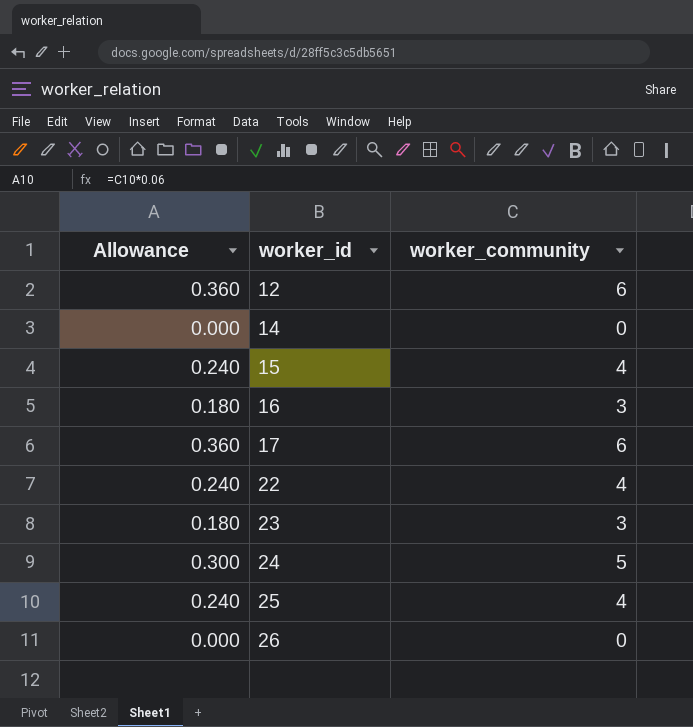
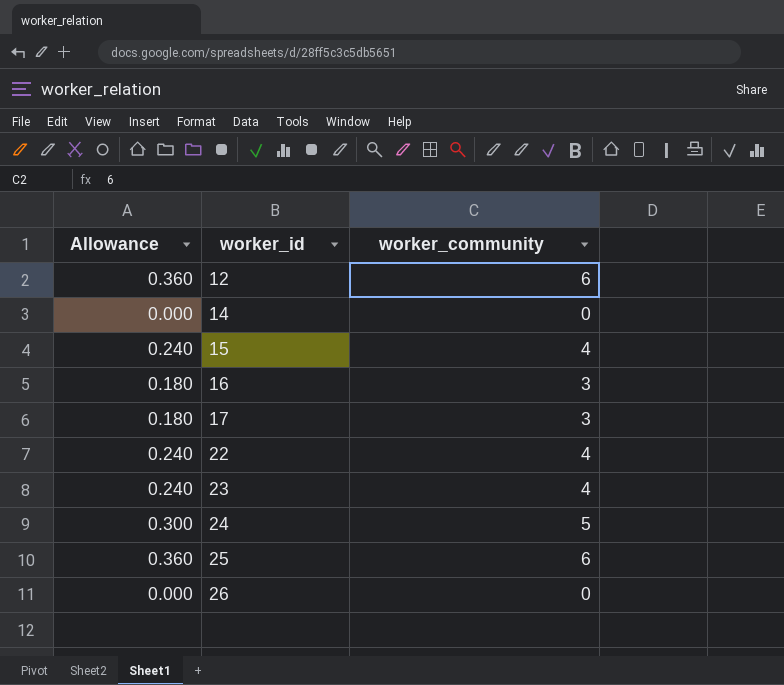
17 | Allowance: 0.360 -> 0.180
17 | worker_community: 6 -> 3
23 | Allowance: 0.180 -> 0.240
23 | worker_community: 3 -> 4
25 | Allowance: 0.240 -> 0.360
25 | worker_community: 4 -> 6

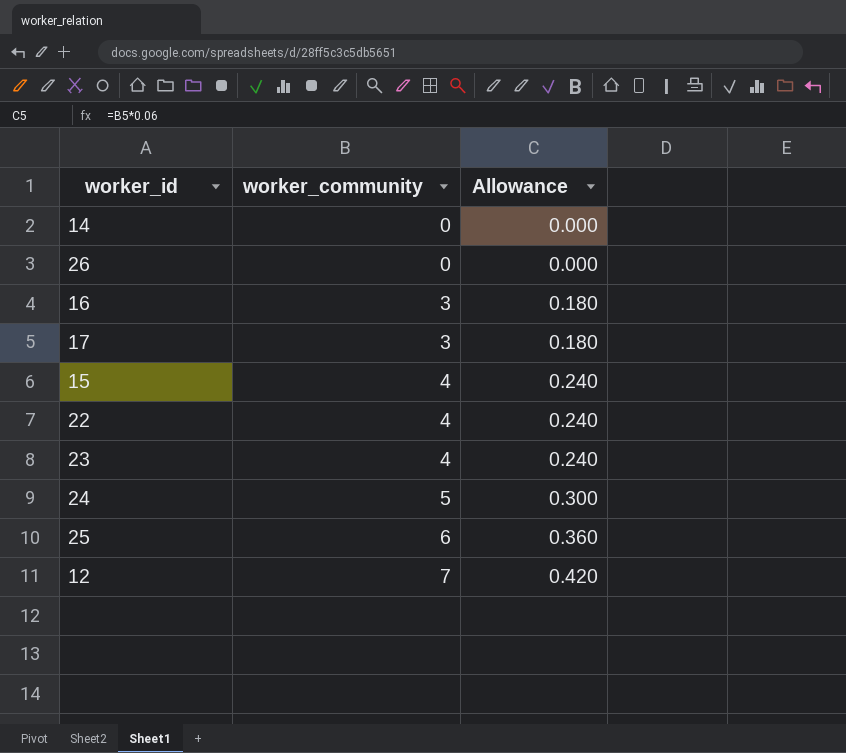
row order: worker_id ascending -> worker_community ascending
column Allowance | position: 1 -> 3
12 | worker_community: 6 -> 7
12 | Allowance: 0.360 -> 0.420

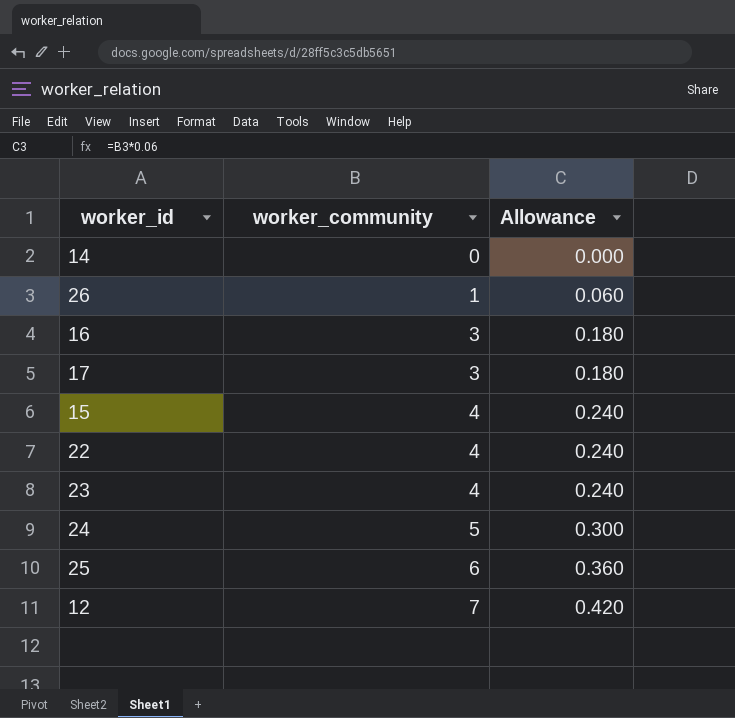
26 | worker_community: 0 -> 1
26 | Allowance: 0.000 -> 0.060

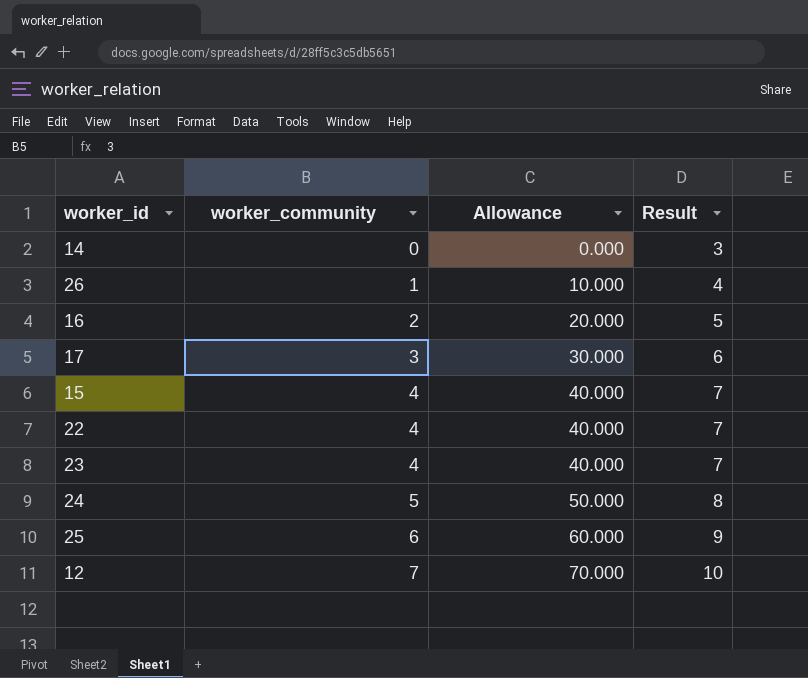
column Allowance | formula: [worker_community] * 0.06 -> [worker_community] * 10
column Result | formula: none -> [worker_community] + 3
16 | worker_community: 3 -> 2

